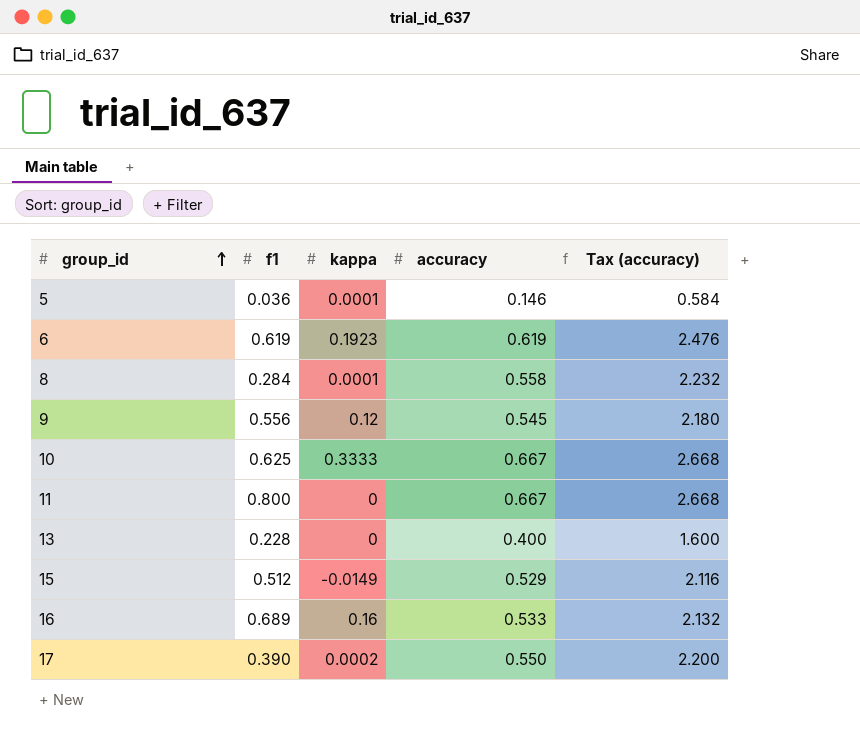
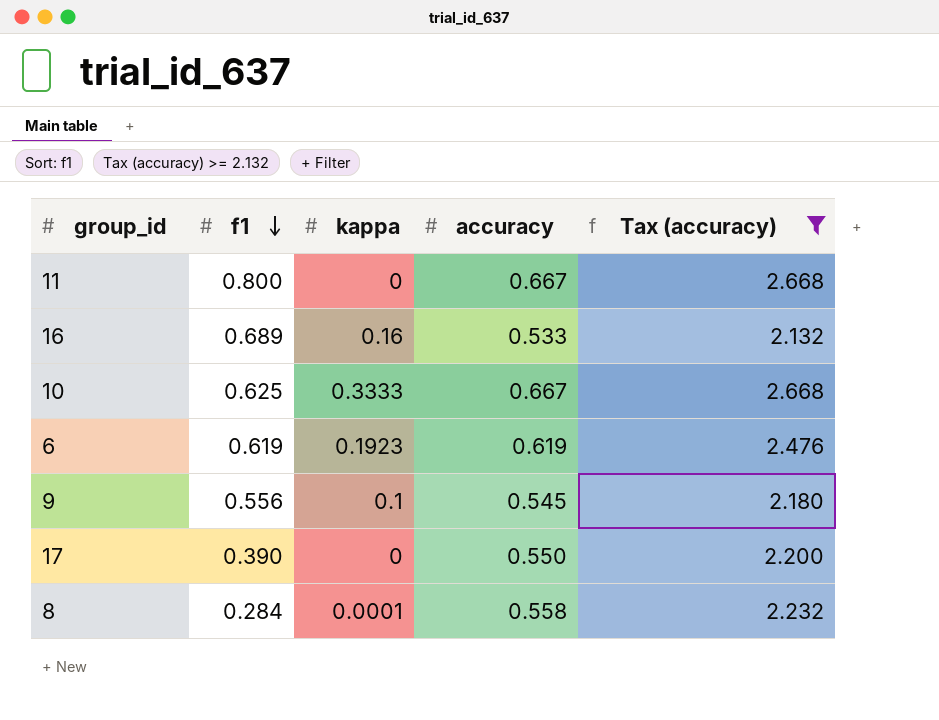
filter: none -> Tax (accuracy) >= 2.132
row order: group_id ascending -> f1 descending
9 | kappa: 0.12 -> 0.1
17 | kappa: 0.0002 -> 0

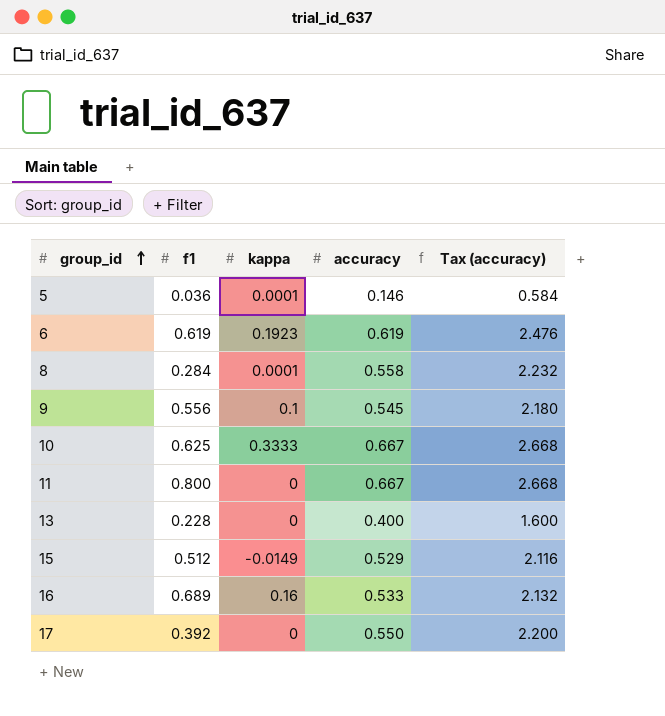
filter: Tax (accuracy) >= 2.132 -> none
row order: f1 descending -> group_id ascending
17 | f1: 0.390 -> 0.392

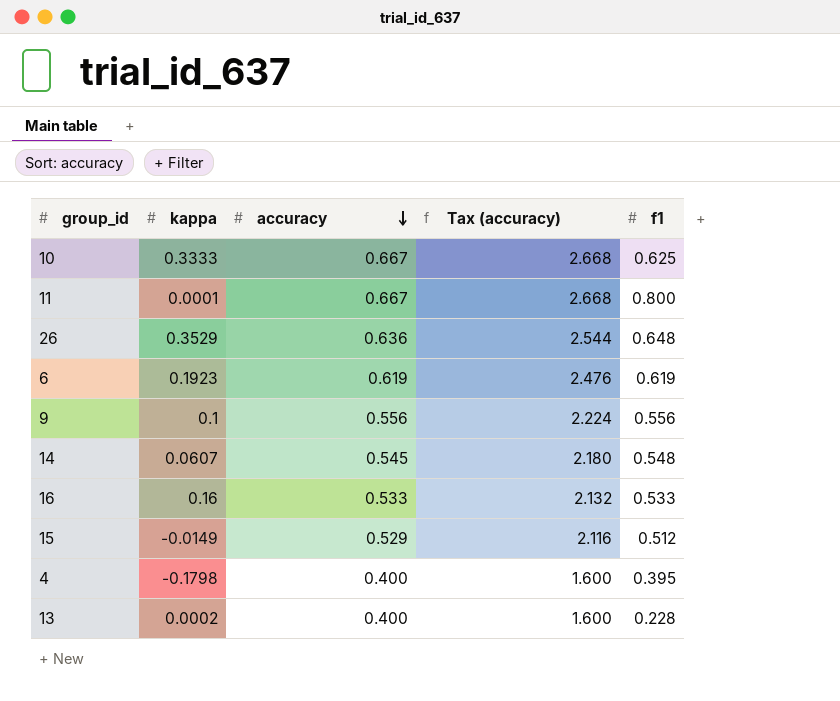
row order: group_id ascending -> accuracy descending
column f1 | position: 2 -> 5
row 5: 0.036 | 0.0001 | 0.146 | 0.584 -> none
row 8: 0.284 | 0.0001 | 0.558 | 2.232 -> none
row 17: 0.392 | 0 | 0.550 | 2.200 -> none
11 | kappa: 0 -> 0.0001
row 26: none -> 0.3529 | 0.636 | 2.544 | 0.648
9 | accuracy: 0.545 -> 0.556
9 | Tax (accuracy): 2.180 -> 2.224
row 14: none -> 0.0607 | 0.545 | 2.180 | 0.548
16 | f1: 0.689 -> 0.533
row 4: none -> -0.1798 | 0.400 | 1.600 | 0.395
13 | kappa: 0 -> 0.0002

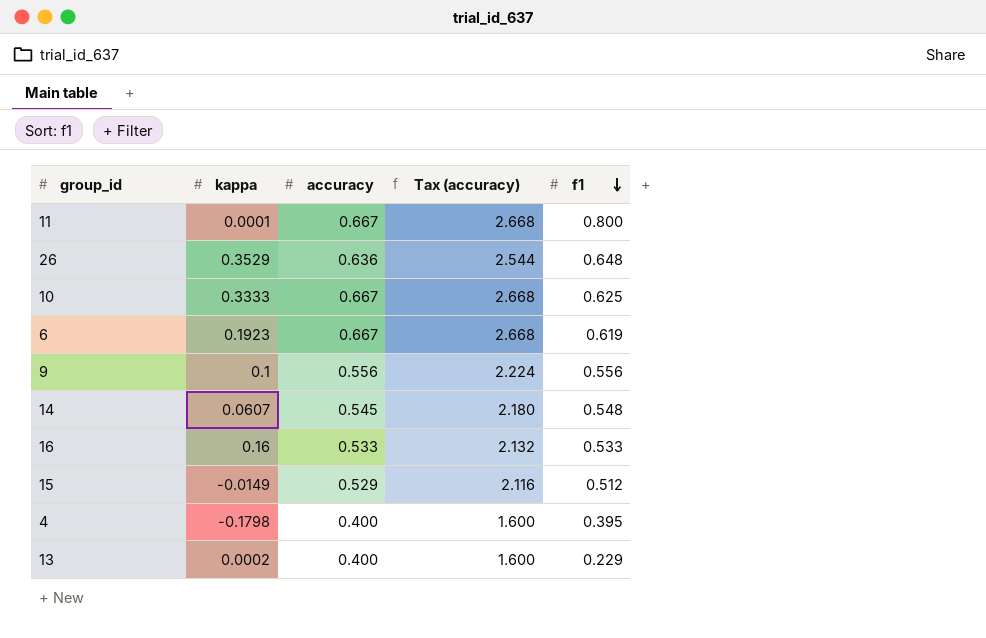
row order: accuracy descending -> f1 descending
6 | accuracy: 0.619 -> 0.667
6 | Tax (accuracy): 2.476 -> 2.668
13 | f1: 0.228 -> 0.229

